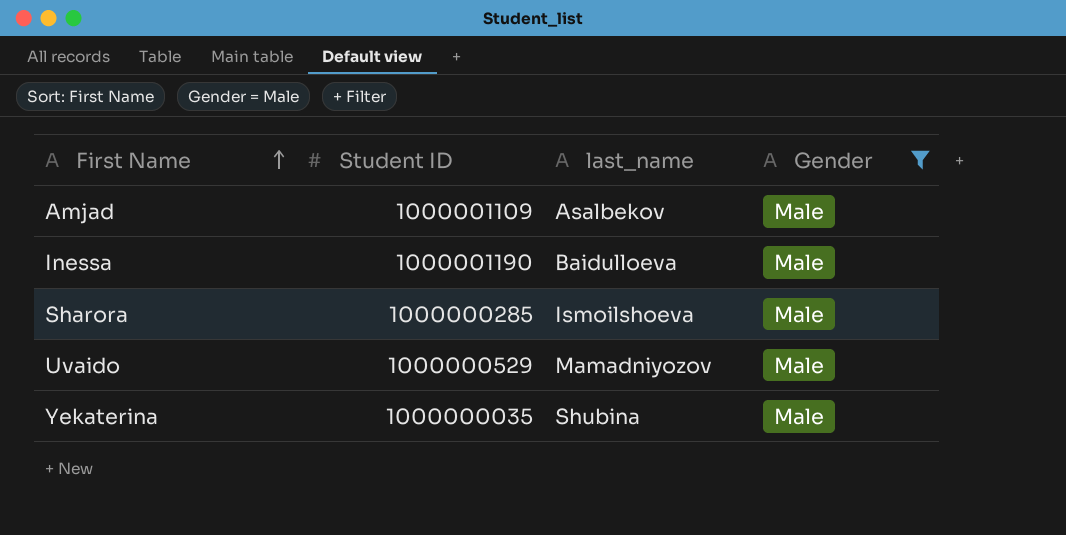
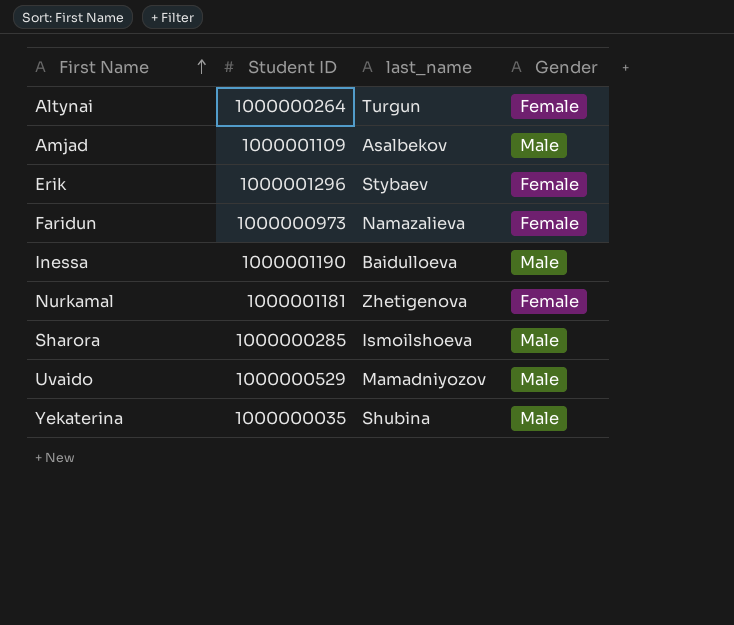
filter: Gender = Male -> none

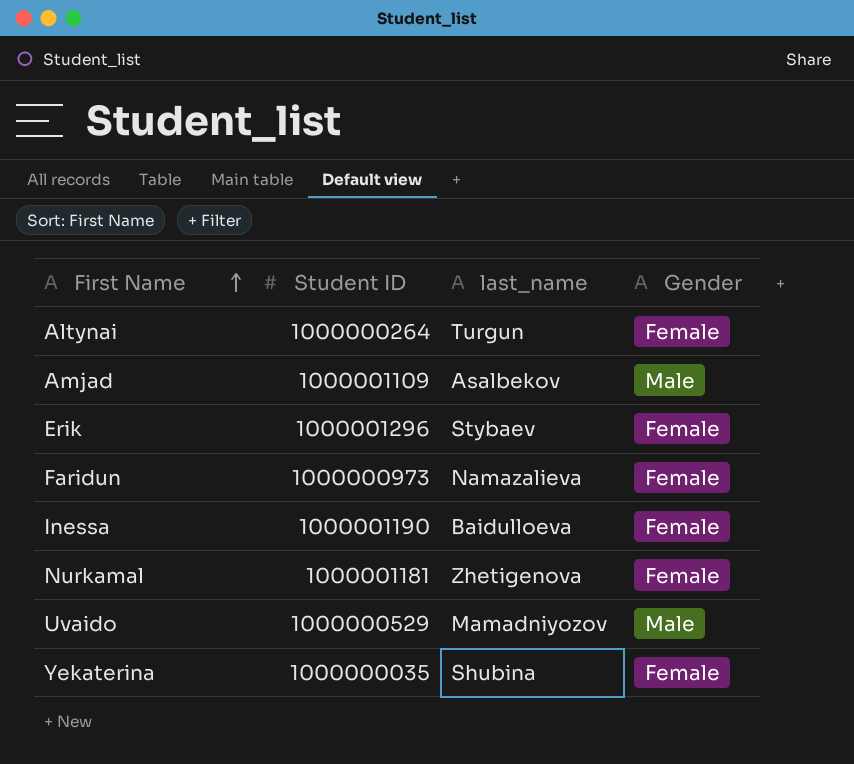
row Sharora: 1000000285 | Ismoilshoeva | Male -> none
Inessa | Gender: Male -> Female
Yekaterina | Gender: Male -> Female

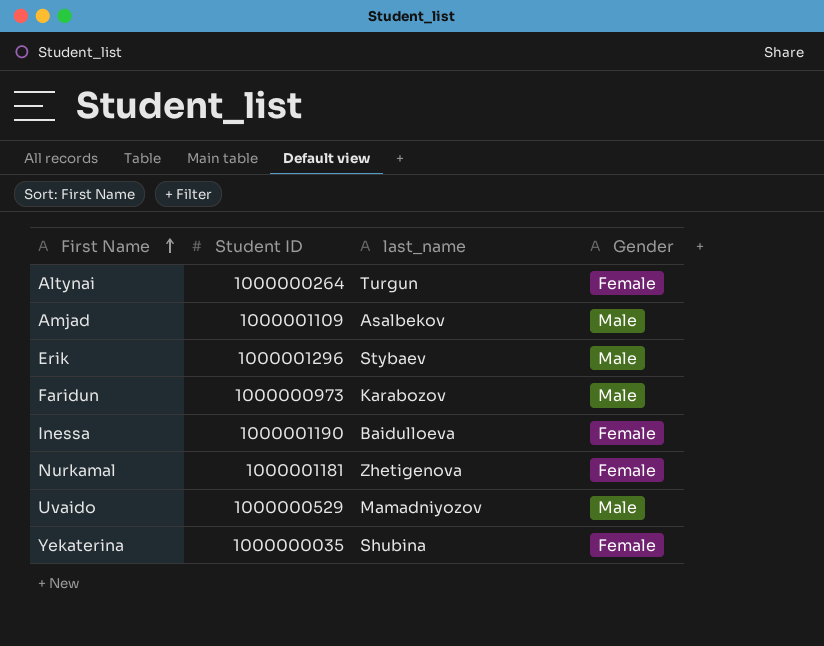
Erik | Gender: Female -> Male
Faridun | last_name: Namazalieva -> Karabozov
Faridun | Gender: Female -> Male

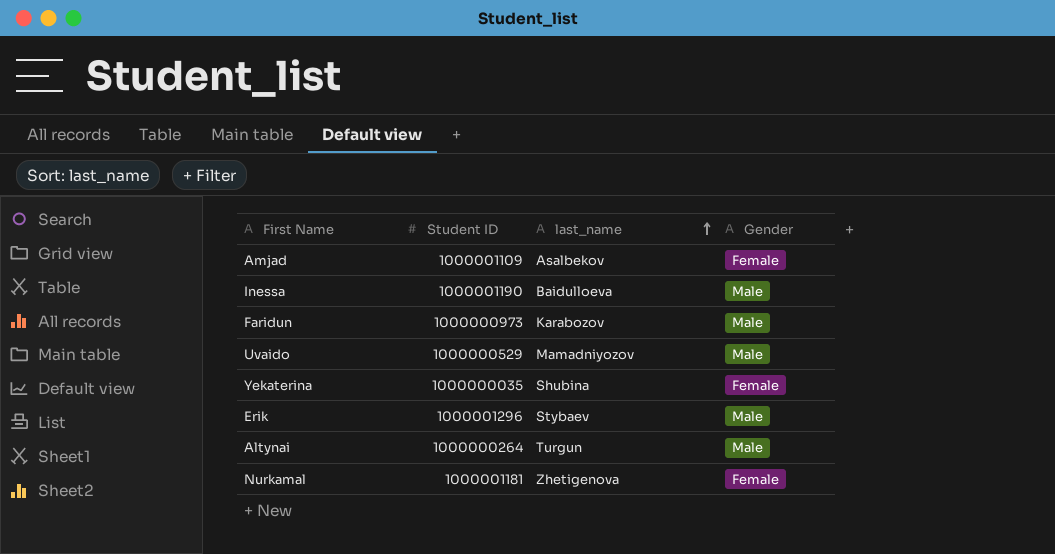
row order: First Name ascending -> last_name ascending
Amjad | Gender: Male -> Female
Inessa | Gender: Female -> Male
Altynai | Gender: Female -> Male

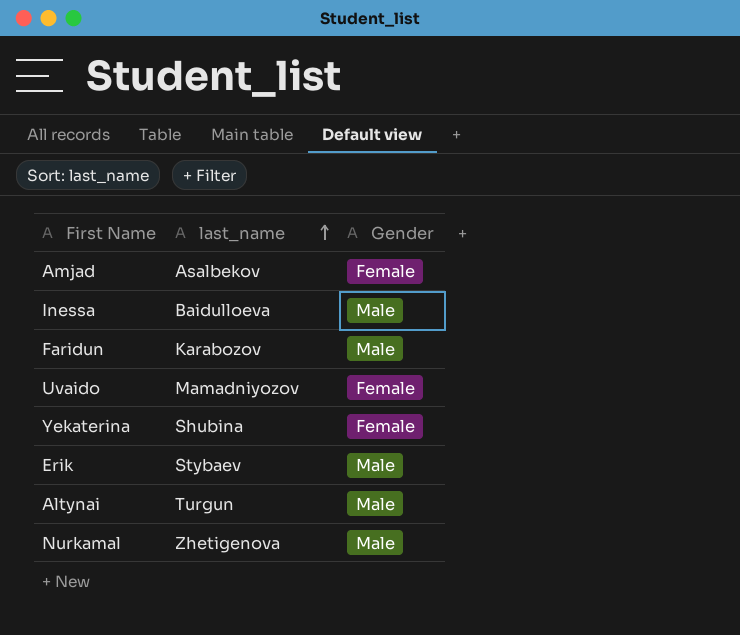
column Student ID | position: 2 -> none
Uvaido | Gender: Male -> Female
Nurkamal | Gender: Female -> Male

